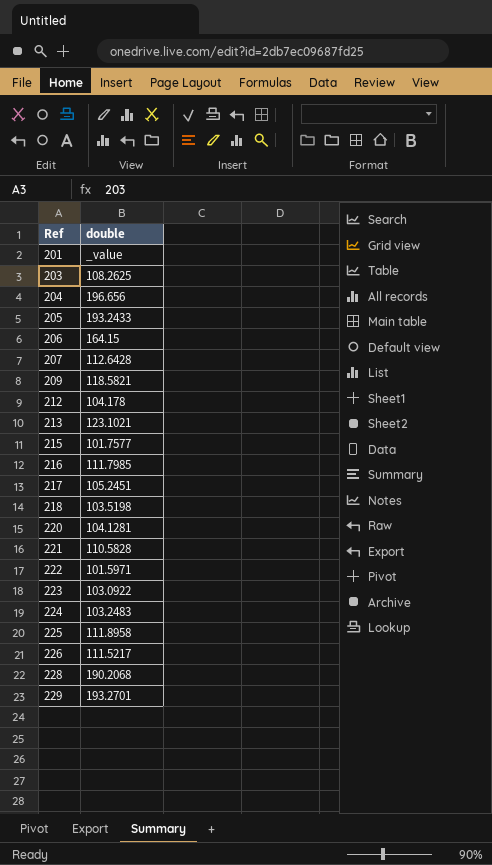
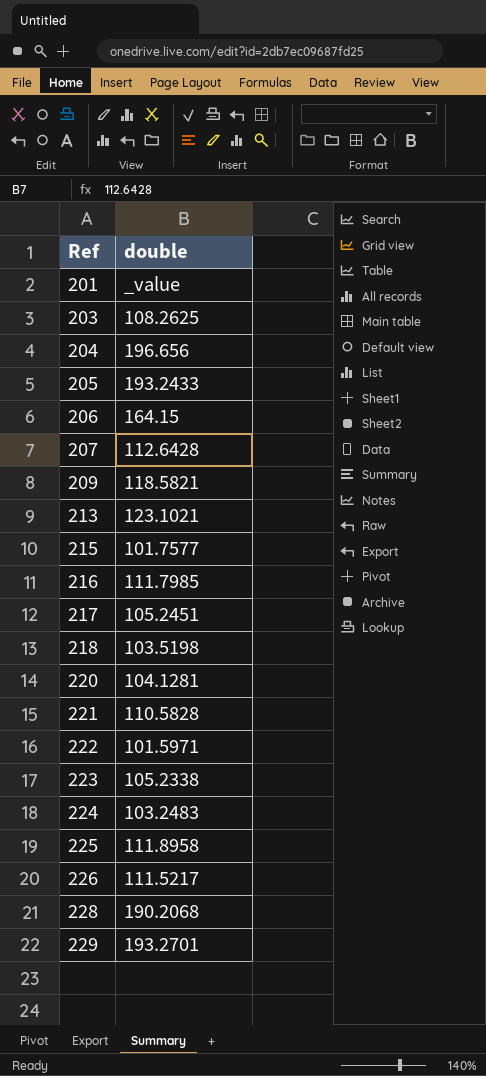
row 212: 104.178 -> none
223 | double: 103.0922 -> 105.2338

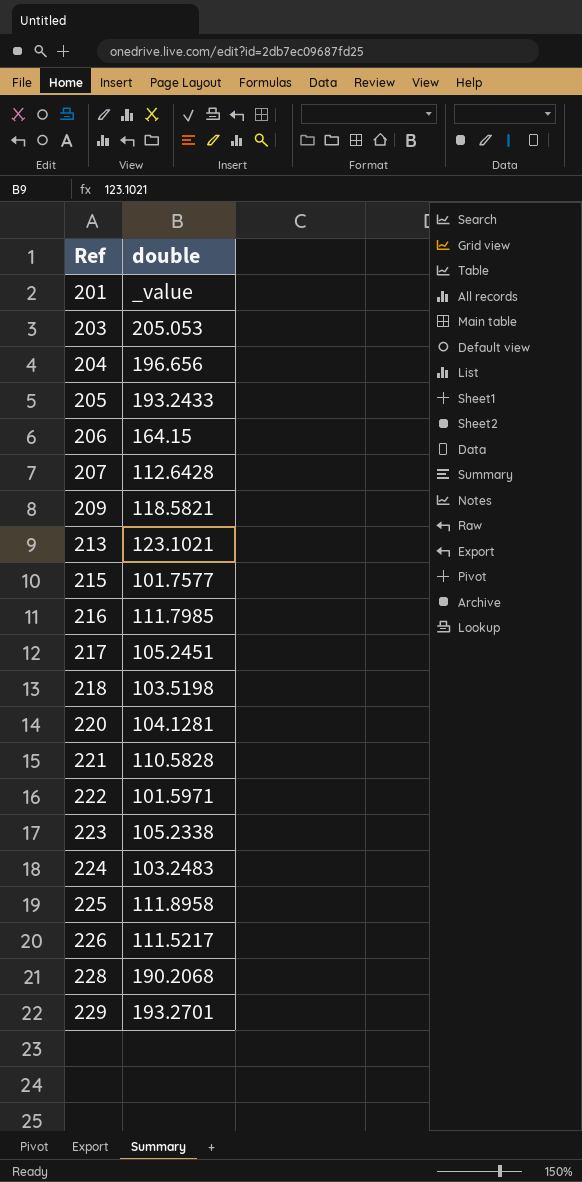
203 | double: 108.2625 -> 205.053

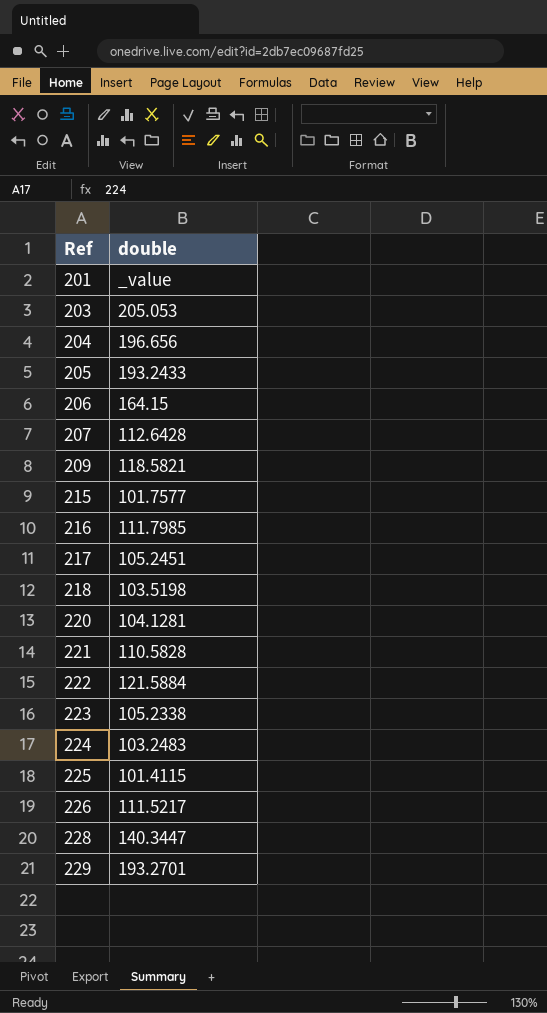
row 213: 123.1021 -> none
222 | double: 101.5971 -> 121.5884
225 | double: 111.8958 -> 101.4115
228 | double: 190.2068 -> 140.3447

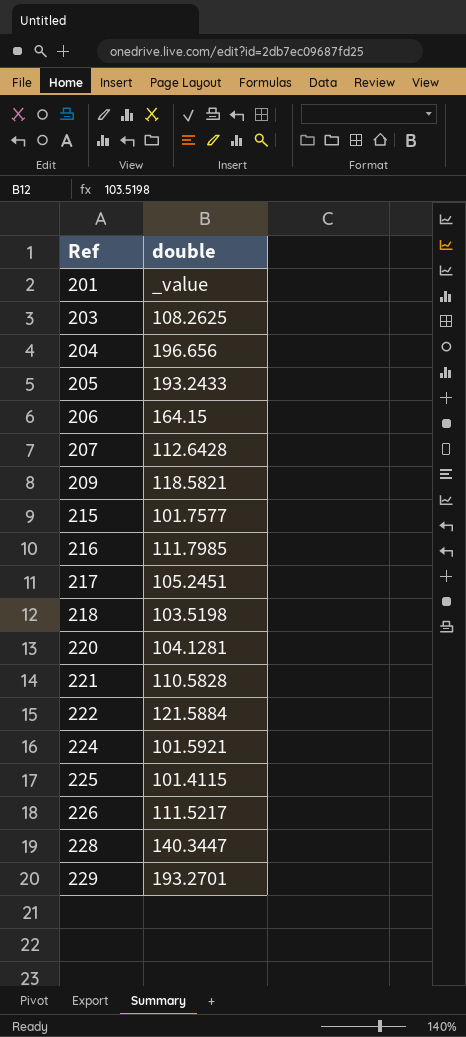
row 223: 105.2338 -> none
203 | double: 205.053 -> 108.2625
224 | double: 103.2483 -> 101.5921

